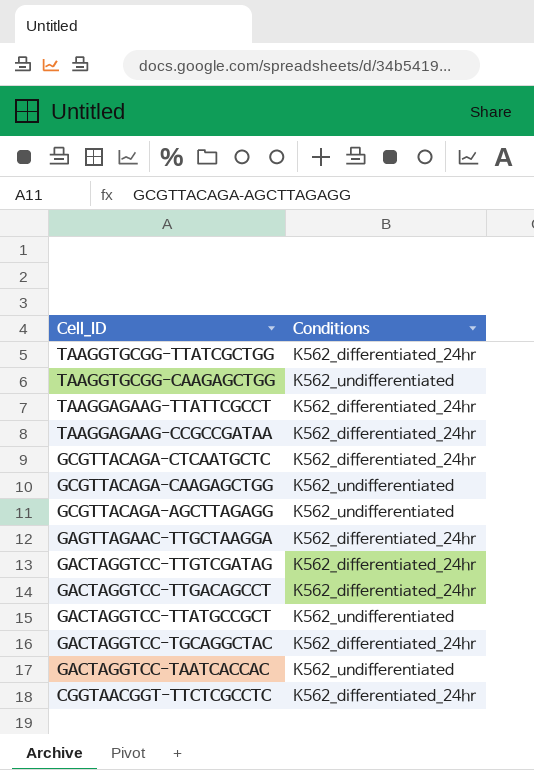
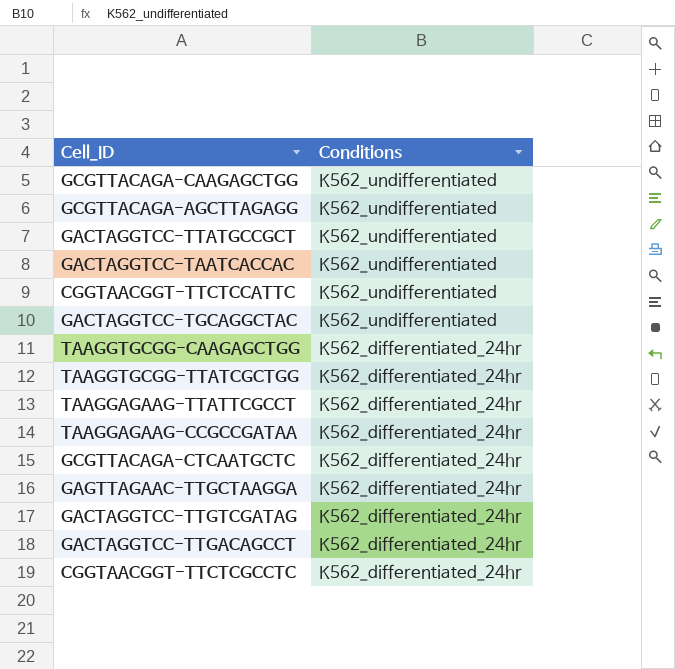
row order: Cell_ID descending -> Conditions descending
row CGGTAACGGT-TTCTCCATTC: none -> K562_undifferentiated
GACTAGGTCC-TGCAGGCTAC | Conditions: K562_differentiated_24hr -> K562_undifferentiated
TAAGGTGCGG-CAAGAGCTGG | Conditions: K562_undifferentiated -> K562_differentiated_24hr

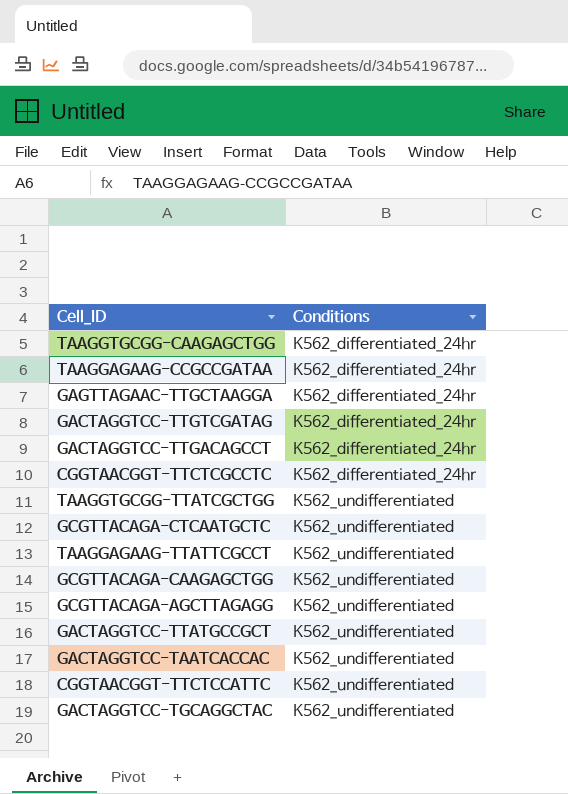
row order: Conditions descending -> Conditions ascending
TAAGGTGCGG-TTATCGCTGG | Conditions: K562_differentiated_24hr -> K562_undifferentiated
GCGTTACAGA-CTCAATGCTC | Conditions: K562_differentiated_24hr -> K562_undifferentiated
TAAGGAGAAG-TTATTCGCCT | Conditions: K562_differentiated_24hr -> K562_undifferentiated

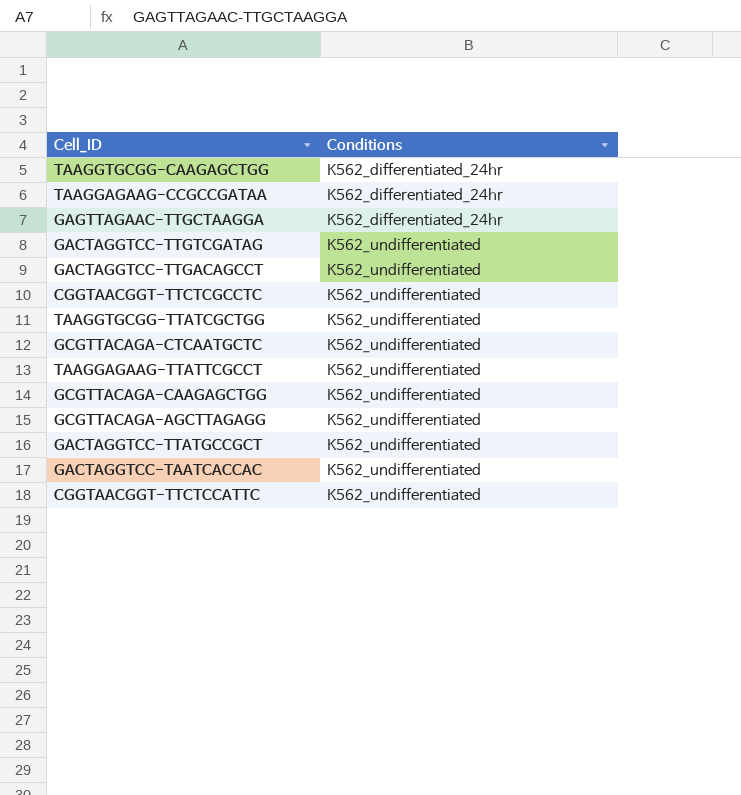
row GACTAGGTCC-TGCAGGCTAC: K562_undifferentiated -> none
GACTAGGTCC-TTGTCGATAG | Conditions: K562_differentiated_24hr -> K562_undifferentiated
GACTAGGTCC-TTGACAGCCT | Conditions: K562_differentiated_24hr -> K562_undifferentiated
CGGTAACGGT-TTCTCGCCTC | Conditions: K562_differentiated_24hr -> K562_undifferentiated

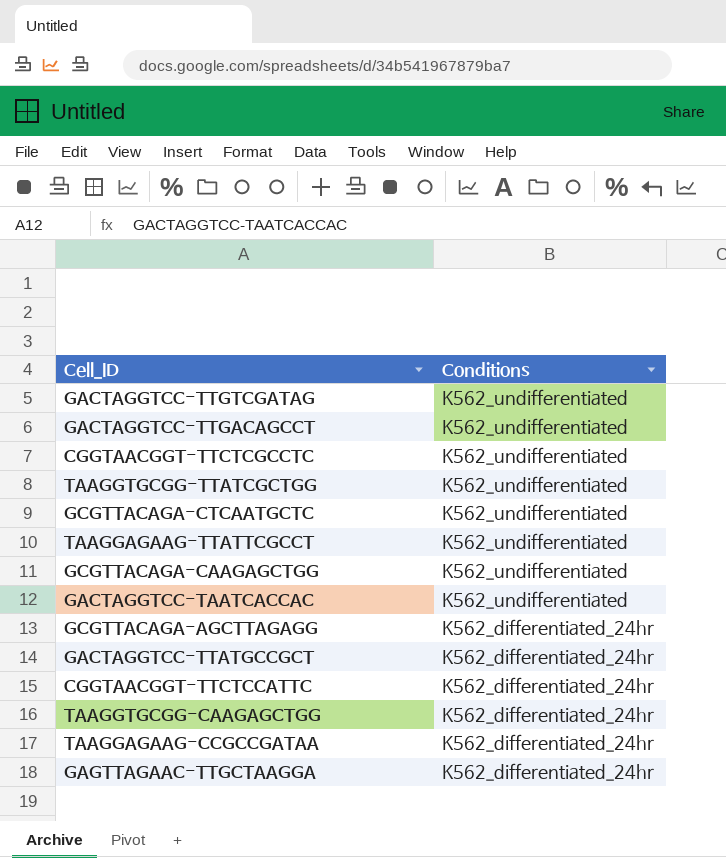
row order: Conditions ascending -> Conditions descending
GCGTTACAGA-AGCTTAGAGG | Conditions: K562_undifferentiated -> K562_differentiated_24hr
GACTAGGTCC-TTATGCCGCT | Conditions: K562_undifferentiated -> K562_differentiated_24hr
CGGTAACGGT-TTCTCCATTC | Conditions: K562_undifferentiated -> K562_differentiated_24hr

